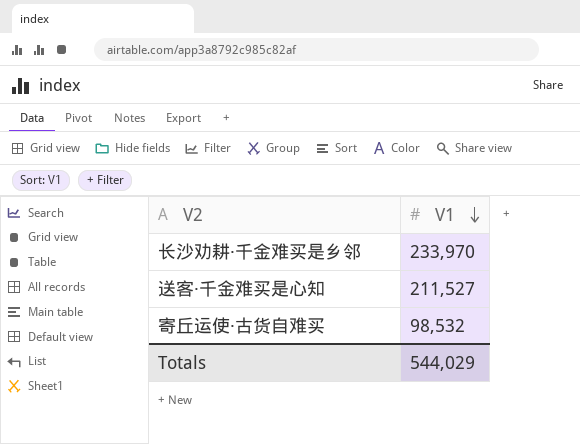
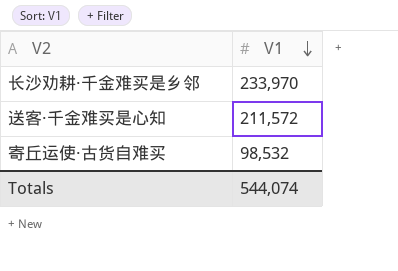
送客·千金难买是心知 | V1: 211,527 -> 211,572
Totals | V1: 544,029 -> 544,074

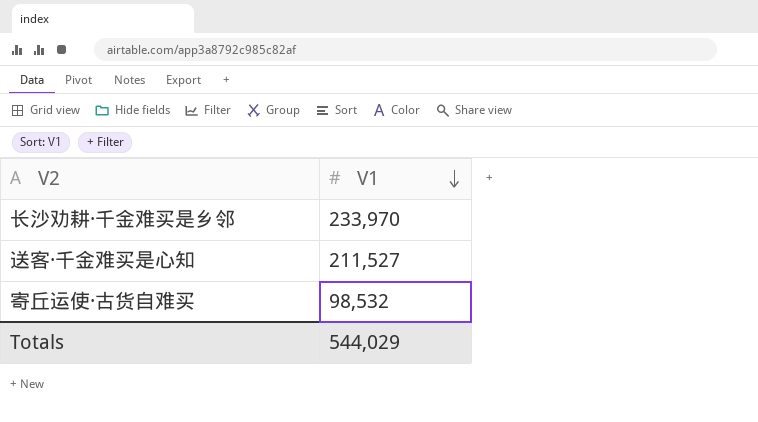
送客·千金难买是心知 | V1: 211,572 -> 211,527
Totals | V1: 544,074 -> 544,029

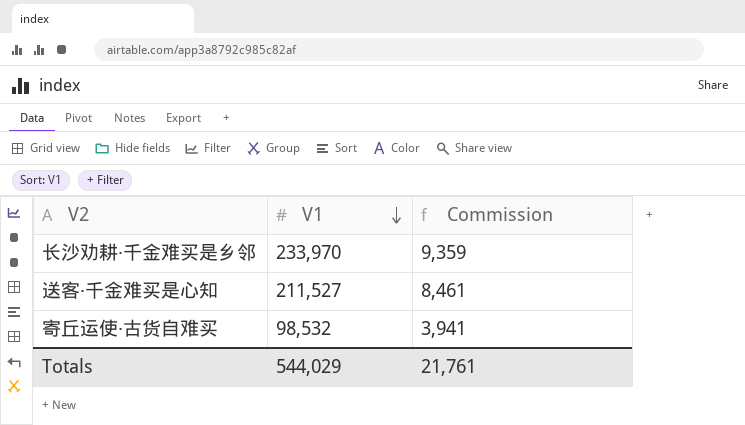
column Commission | formula: none -> [V1] * 0.04

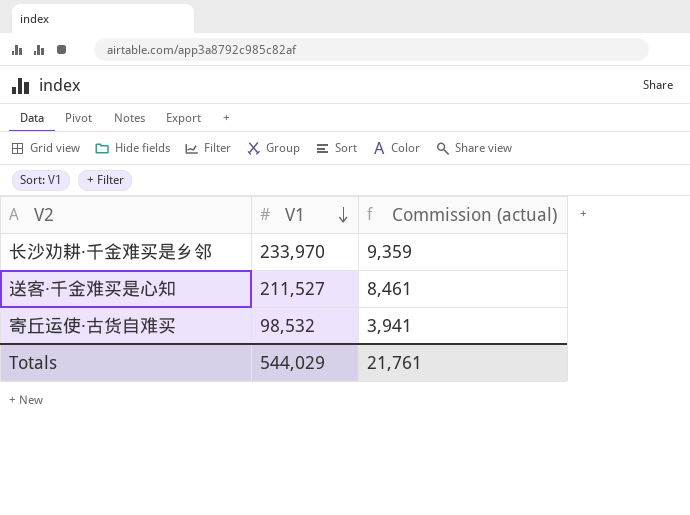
column name: Commission -> Commission (actual)

